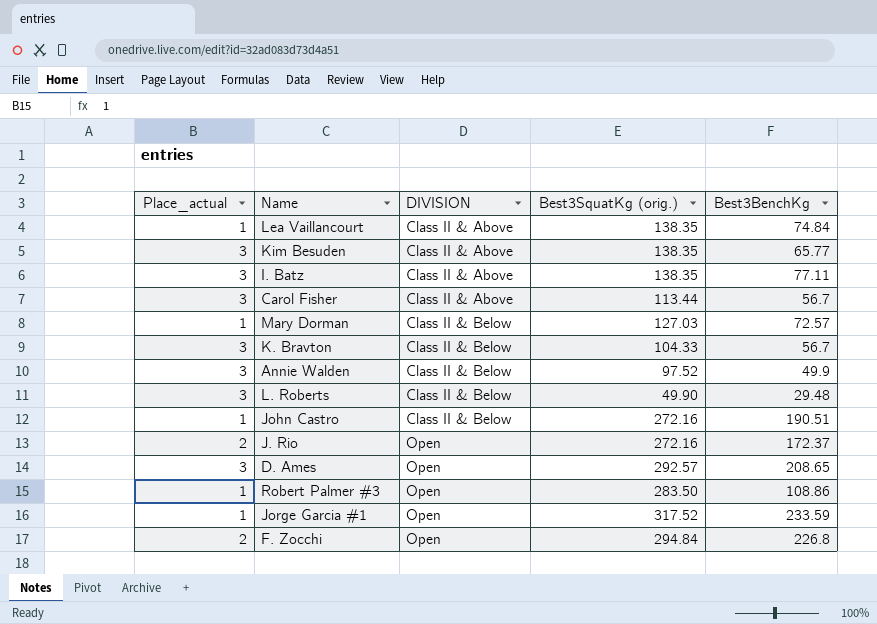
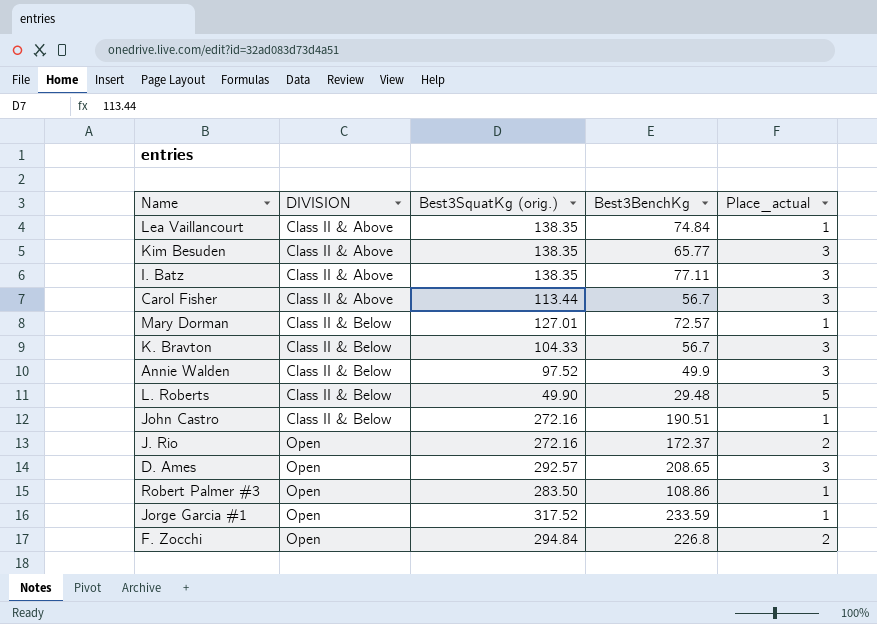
column Place_actual | position: 1 -> 5
Mary Dorman | Best3SquatKg (orig.): 127.03 -> 127.01
L. Roberts | Place_actual: 3 -> 5

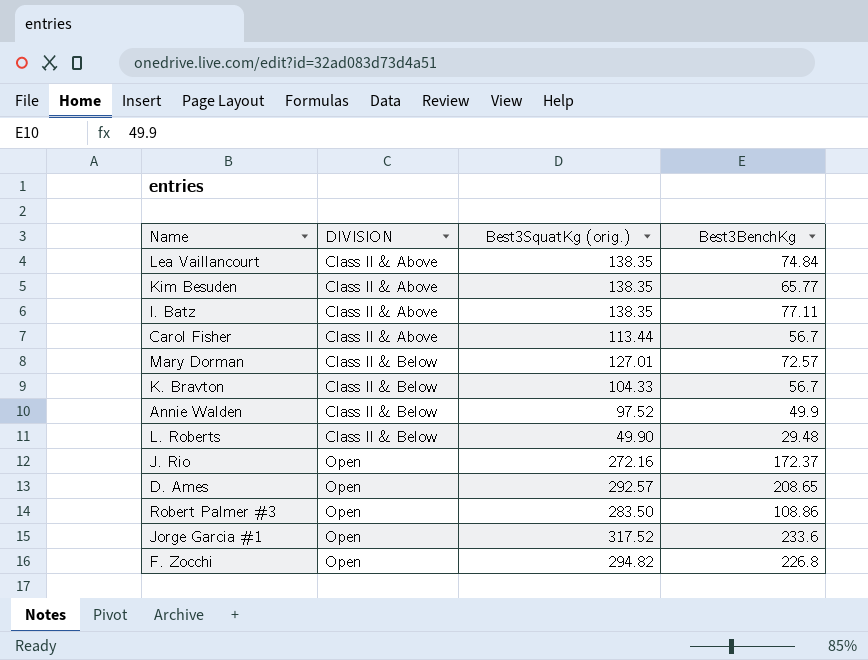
column Place_actual | position: 5 -> none
row John Castro: Class II & Below | 272.16 | 190.51 | 1 -> none
Jorge Garcia #1 | Best3BenchKg: 233.59 -> 233.6
F. Zocchi | Best3SquatKg (orig.): 294.84 -> 294.82

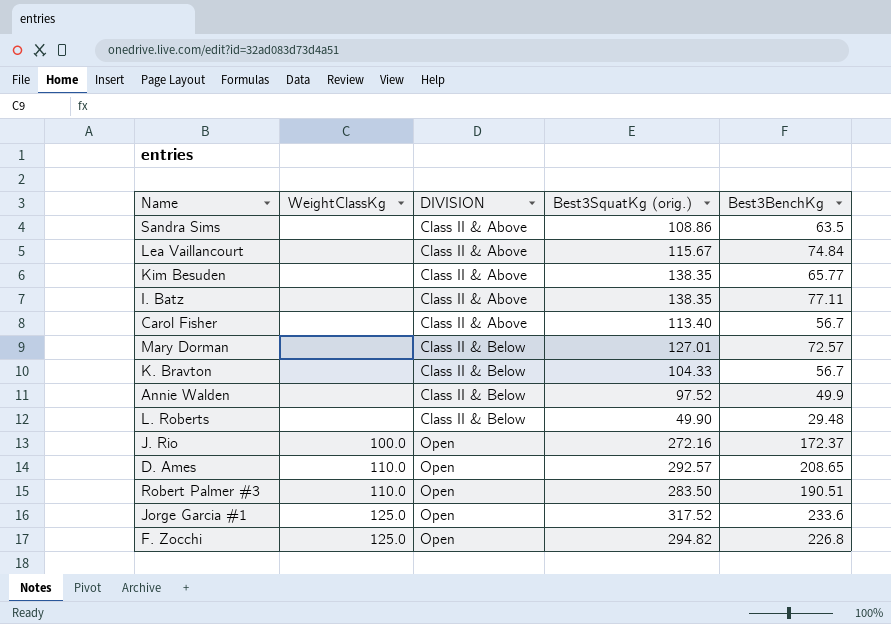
column WeightClassKg | position: none -> 2
row Sandra Sims: none -> none | Class II & Above | 108.86 | 63.5
Lea Vaillancourt | Best3SquatKg (orig.): 138.35 -> 115.67
Carol Fisher | Best3SquatKg (orig.): 113.44 -> 113.40
Robert Palmer #3 | Best3BenchKg: 108.86 -> 190.51

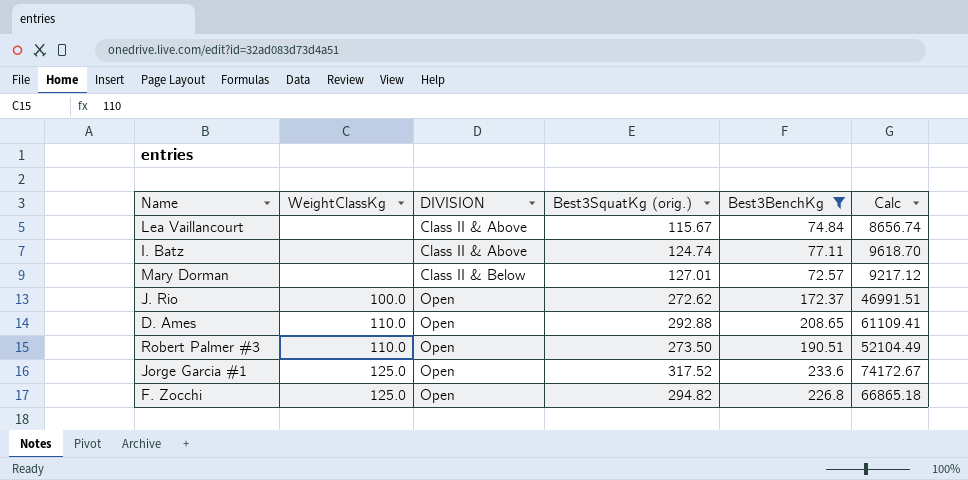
filter: none -> Best3BenchKg >= 72.57
column Calc | formula: none -> [Best3SquatKg (orig.)] * [Best3BenchKg]
I. Batz | Best3SquatKg (orig.): 138.35 -> 124.74
J. Rio | Best3SquatKg (orig.): 272.16 -> 272.62
D. Ames | Best3SquatKg (orig.): 292.57 -> 292.88
Robert Palmer #3 | Best3SquatKg (orig.): 283.50 -> 273.50

